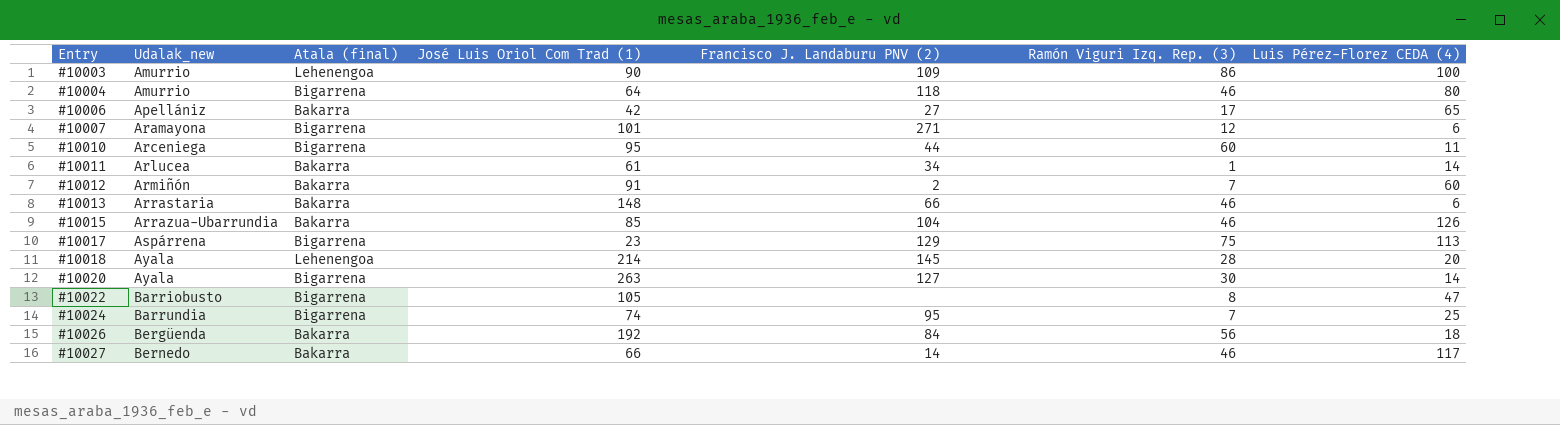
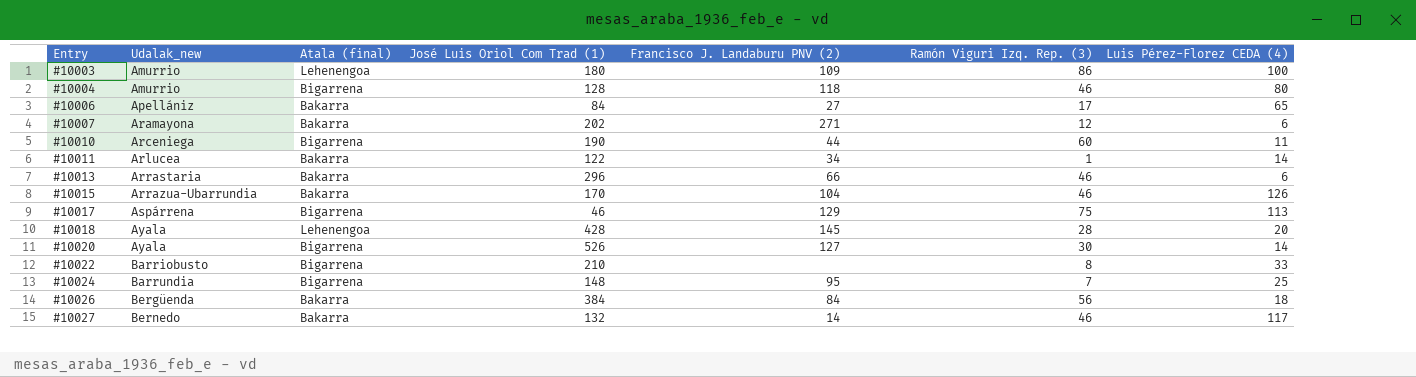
row #10012: Armiñón | Bakarra | 91 | 2 | 7 | 60 -> none
#10003 | José Luis Oriol Com Trad (1): 90 -> 180
#10004 | José Luis Oriol Com Trad (1): 64 -> 128
#10006 | José Luis Oriol Com Trad (1): 42 -> 84
#10007 | Atala (final): Bigarrena -> Bakarra
#10007 | José Luis Oriol Com Trad (1): 101 -> 202
#10010 | José Luis Oriol Com Trad (1): 95 -> 190
#10011 | José Luis Oriol Com Trad (1): 61 -> 122
#10013 | José Luis Oriol Com Trad (1): 148 -> 296
#10015 | José Luis Oriol Com Trad (1): 85 -> 170
#10017 | José Luis Oriol Com Trad (1): 23 -> 46
#10018 | José Luis Oriol Com Trad (1): 214 -> 428
#10020 | José Luis Oriol Com Trad (1): 263 -> 526
#10022 | José Luis Oriol Com Trad (1): 105 -> 210
#10022 | Luis Pérez-Florez CEDA (4): 47 -> 33
#10024 | José Luis Oriol Com Trad (1): 74 -> 148
#10026 | José Luis Oriol Com Trad (1): 192 -> 384
#10027 | José Luis Oriol Com Trad (1): 66 -> 132

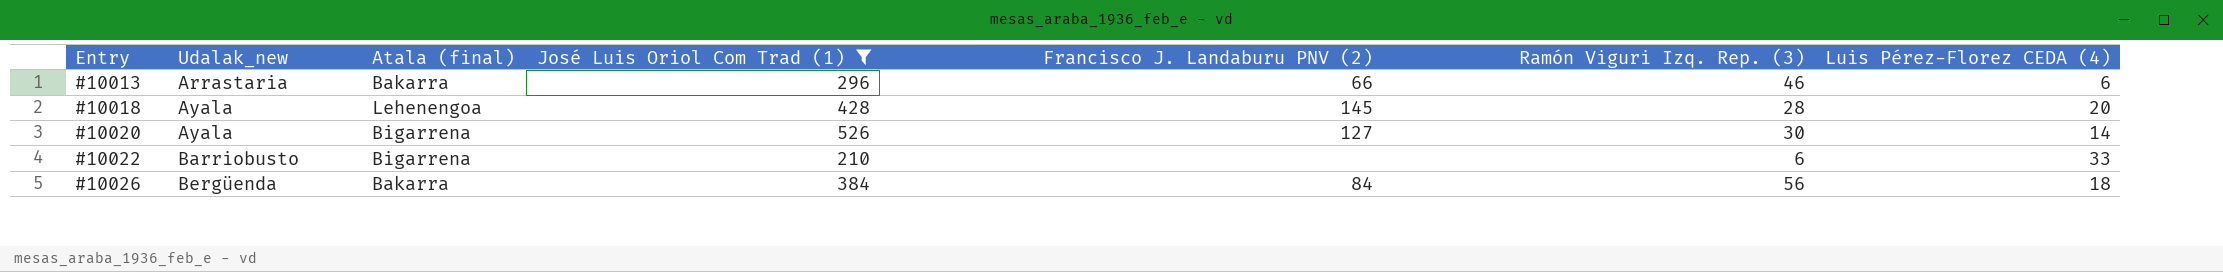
filter: none -> José Luis Oriol Com Trad (1) >= 210
#10022 | Ramón Viguri Izq. Rep. (3): 8 -> 6

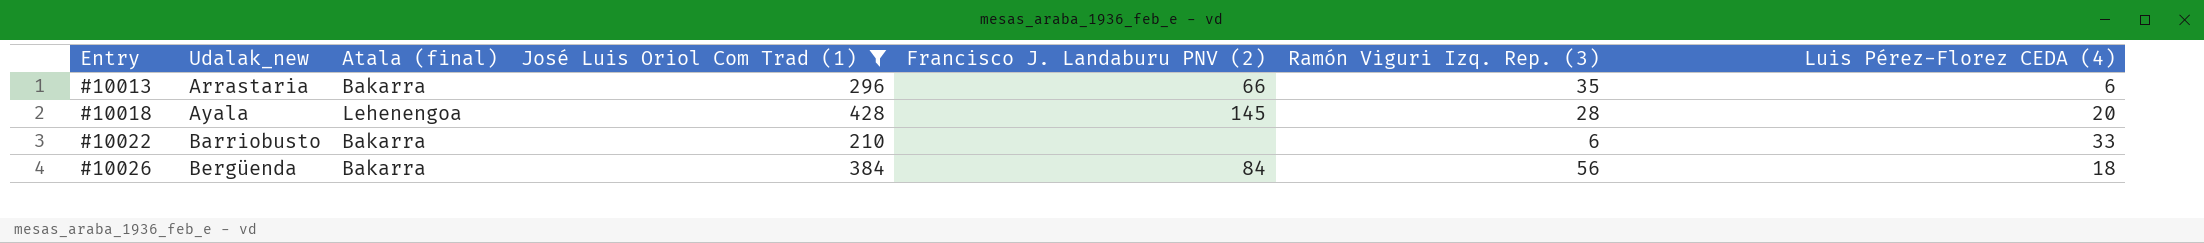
row #10020: Ayala | Bigarrena | 526 | 127 | 30 | 14 -> none
#10013 | Ramón Viguri Izq. Rep. (3): 46 -> 35
#10022 | Atala (final): Bigarrena -> Bakarra

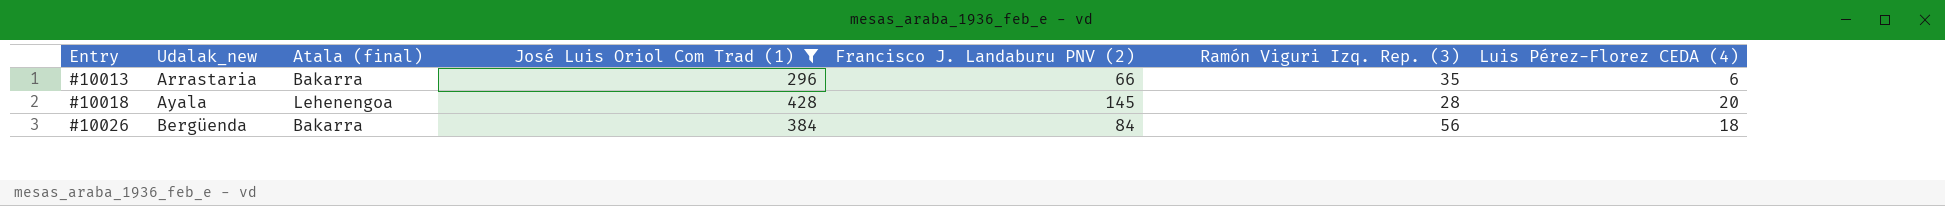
row #10022: Barriobusto | Bakarra | 210 | none | 6 | 33 -> none

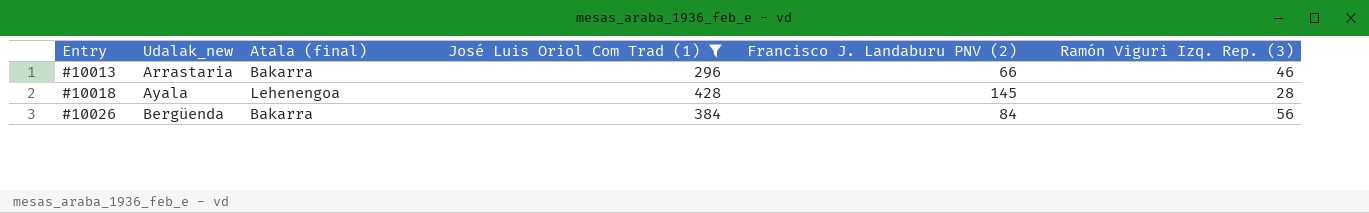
column Luis Pérez-Florez CEDA (4) | position: 7 -> none
#10013 | Ramón Viguri Izq. Rep. (3): 35 -> 46

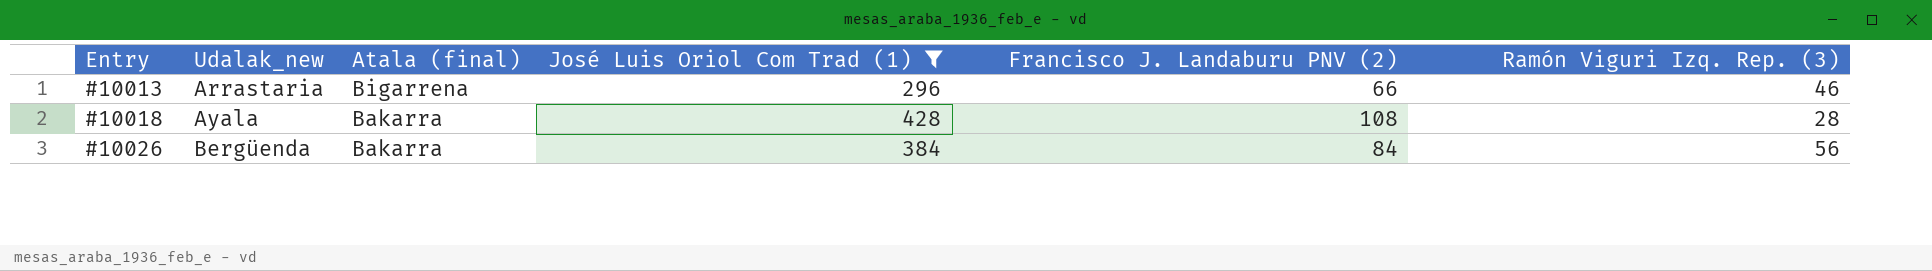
#10013 | Atala (final): Bakarra -> Bigarrena
#10018 | Atala (final): Lehenengoa -> Bakarra
#10018 | Francisco J. Landaburu PNV (2): 145 -> 108

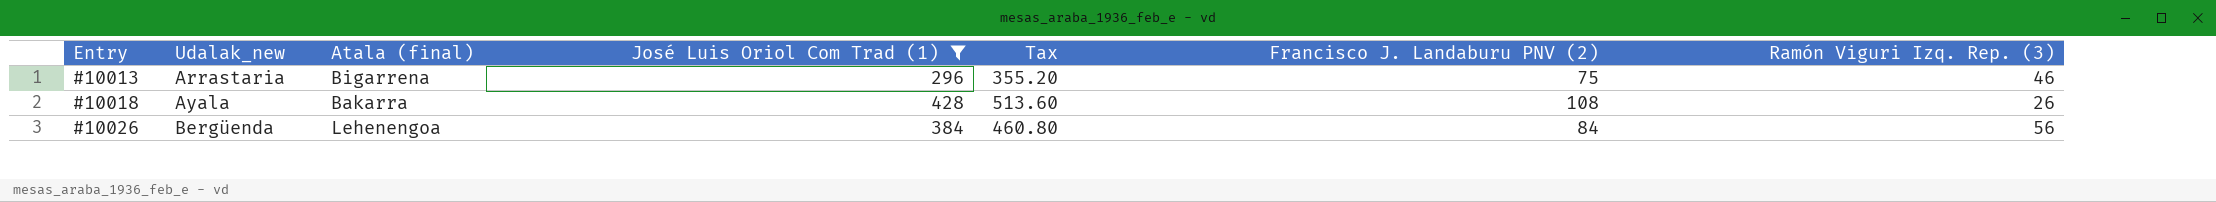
column Tax | formula: none -> [José Luis Oriol Com Trad (1)] * 1.2
#10013 | Francisco J. Landaburu PNV (2): 66 -> 75
#10018 | Ramón Viguri Izq. Rep. (3): 28 -> 26
#10026 | Atala (final): Bakarra -> Lehenengoa

